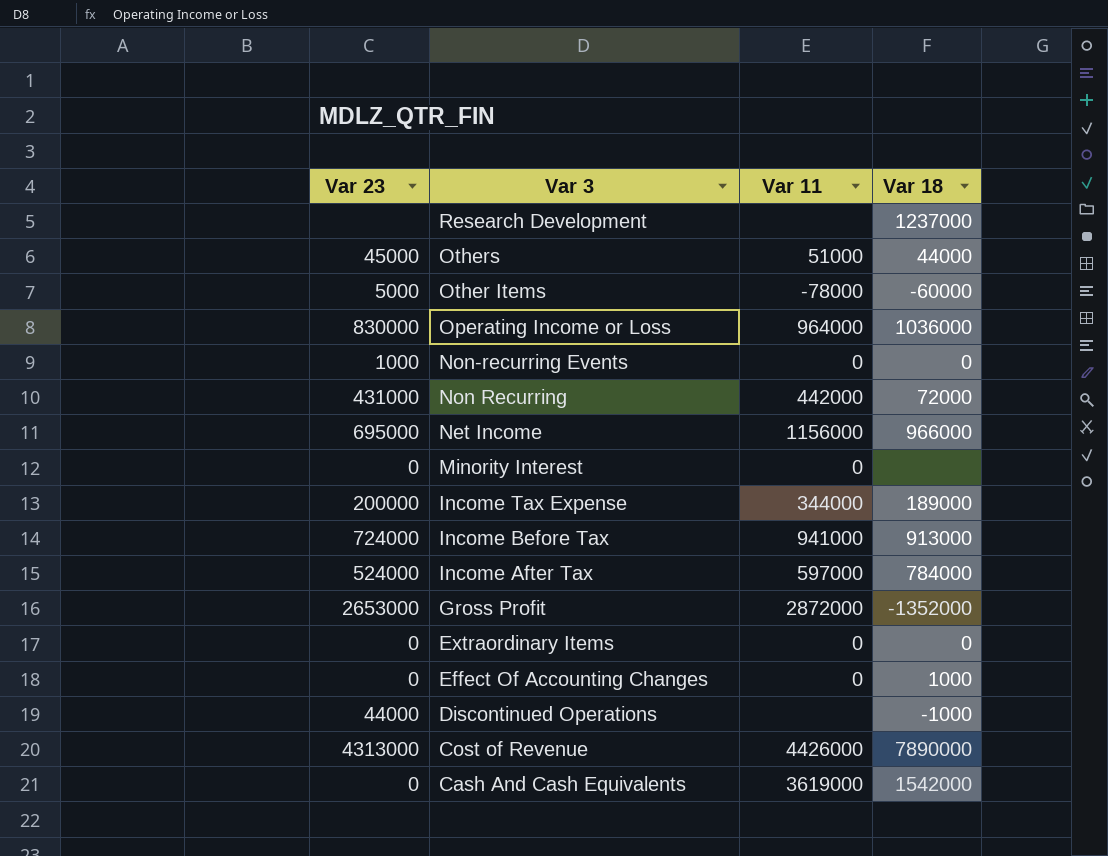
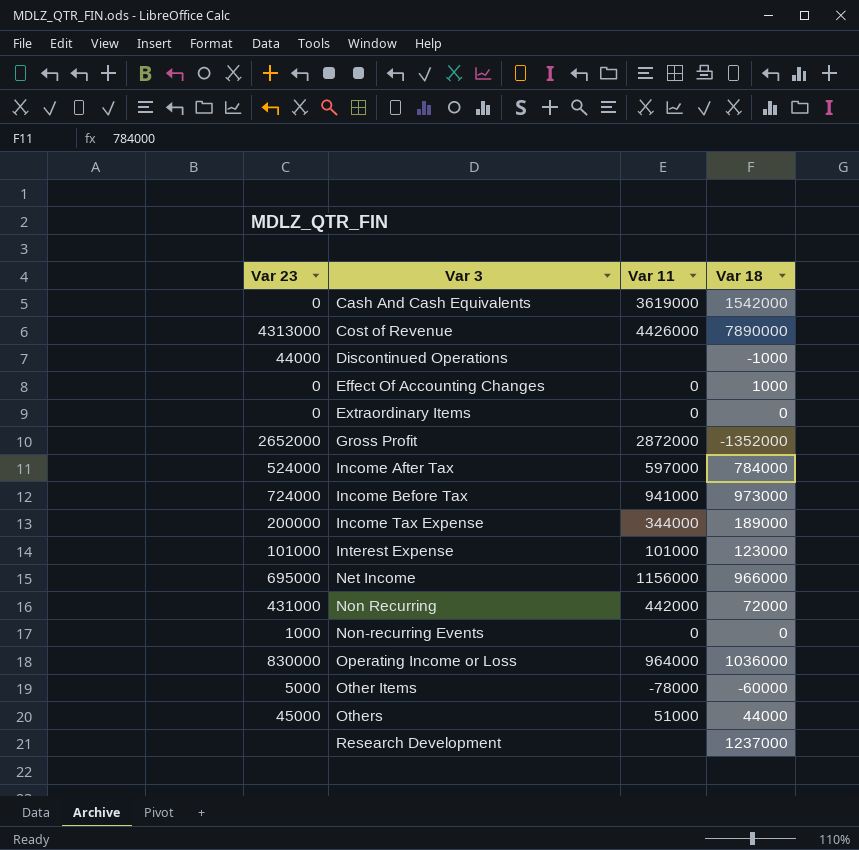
row order: Var 3 descending -> Var 3 ascending
row Minority Interest: 0 | 0 | none -> none
Gross Profit | Var 23: 2653000 -> 2652000
Income Before Tax | Var 18: 913000 -> 973000
row Interest Expense: none -> 101000 | 101000 | 123000

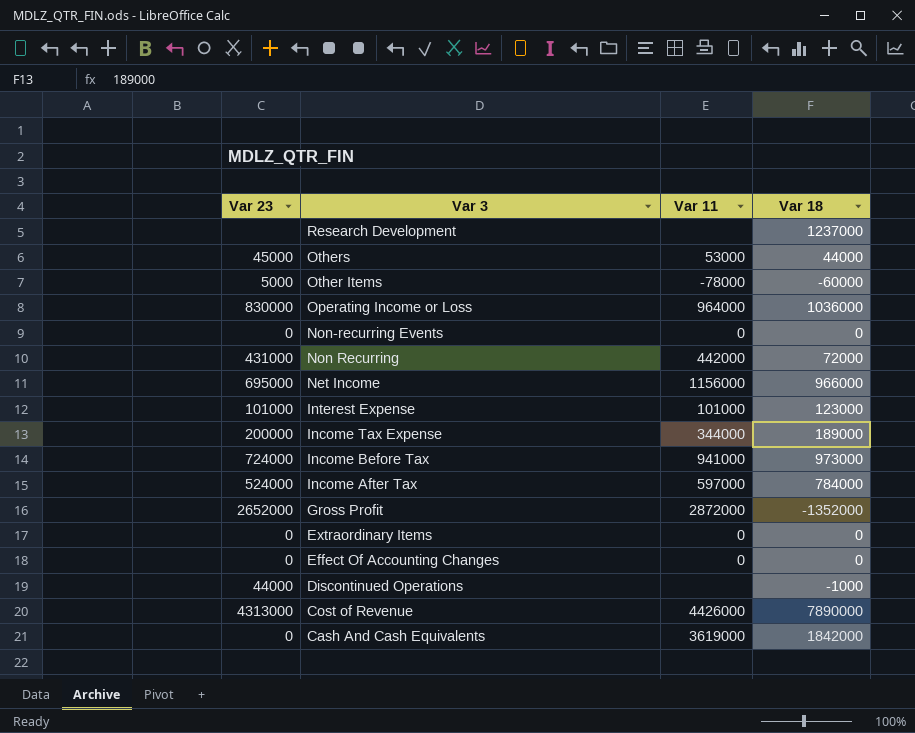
row order: Var 3 ascending -> Var 3 descending
Others | Var 11: 51000 -> 53000
Non-recurring Events | Var 23: 1000 -> 0
Effect Of Accounting Changes | Var 18: 1000 -> 0
Cash And Cash Equivalents | Var 18: 1542000 -> 1842000

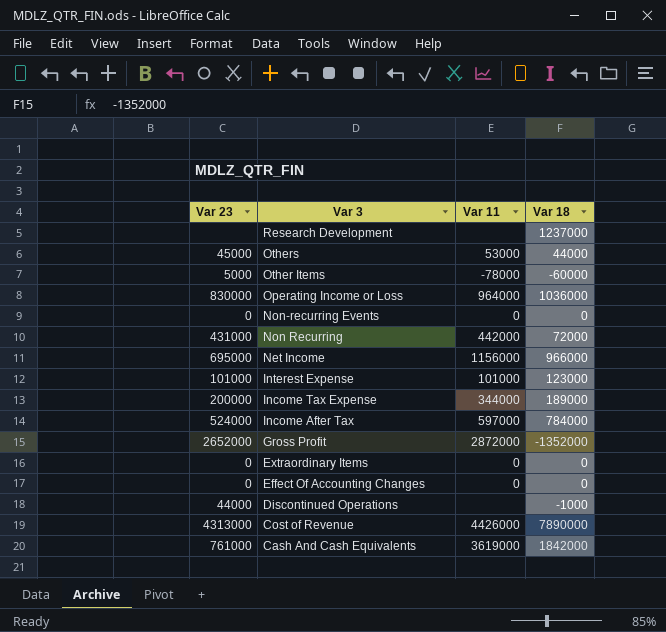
row Income Before Tax: 724000 | 941000 | 973000 -> none
Cash And Cash Equivalents | Var 23: 0 -> 761000

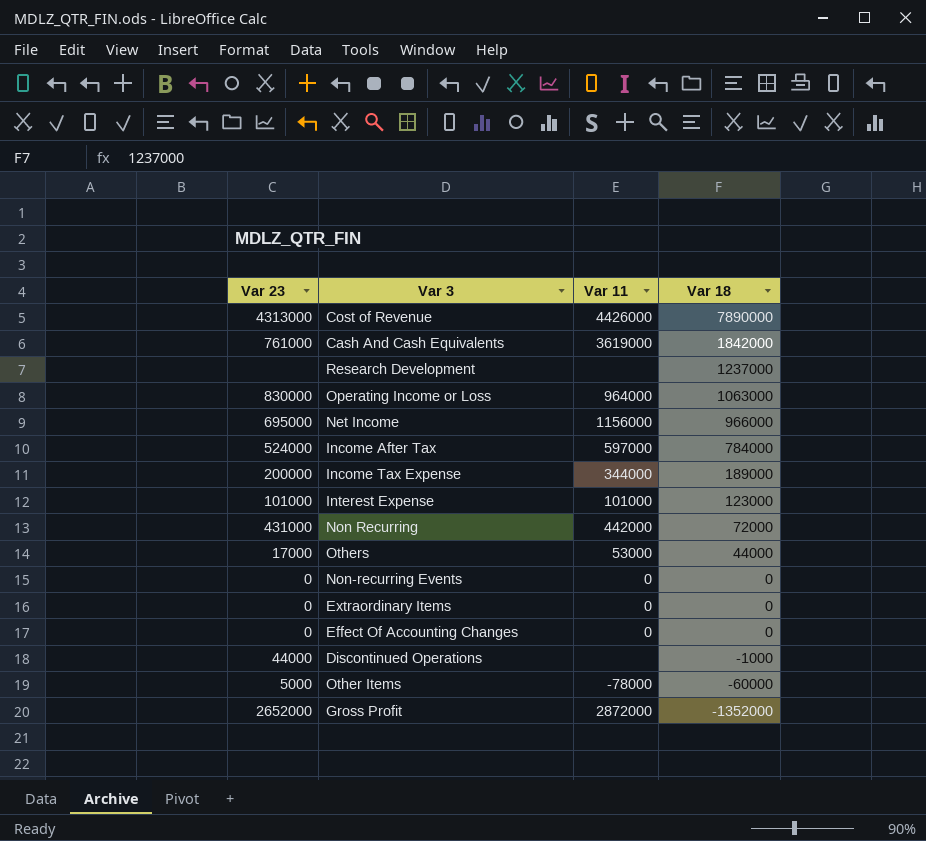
row order: Var 3 descending -> Var 18 descending
Operating Income or Loss | Var 18: 1036000 -> 1063000
Others | Var 23: 45000 -> 17000

